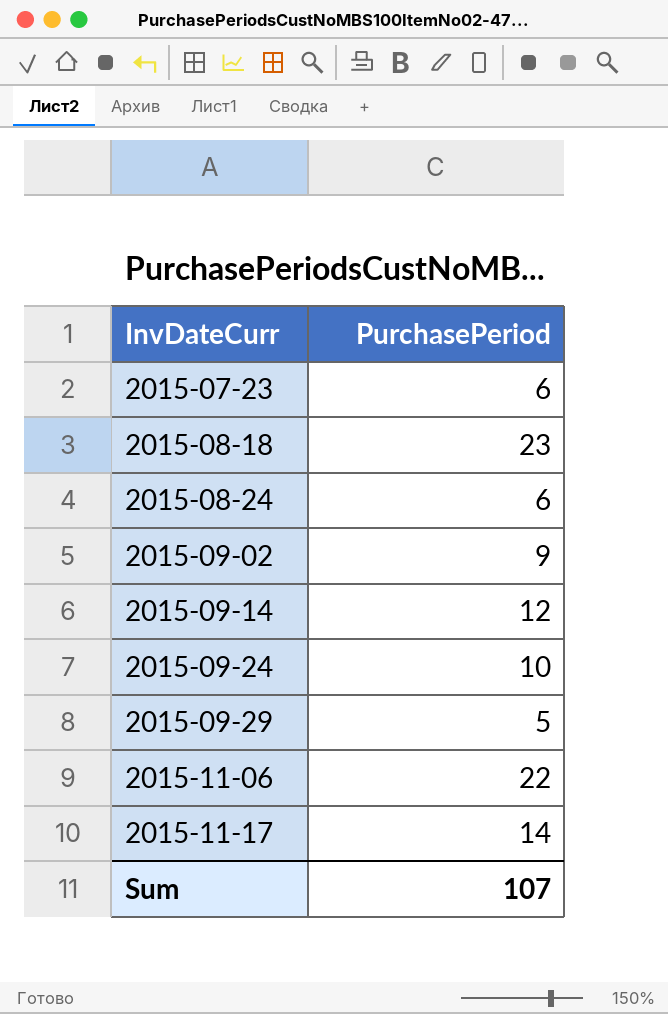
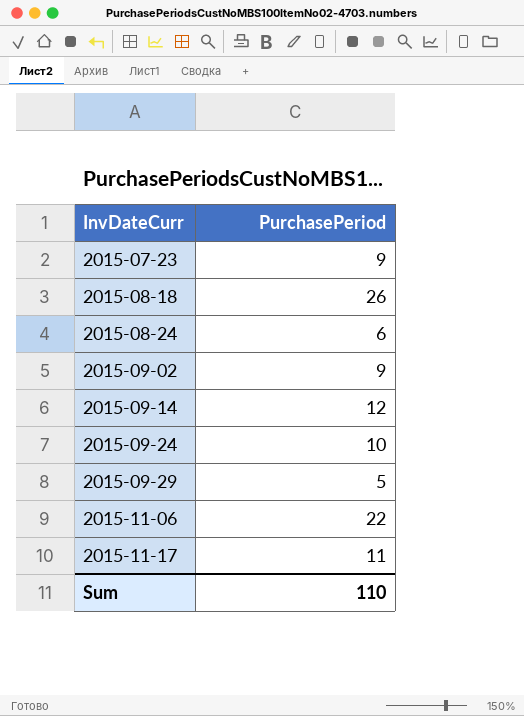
2015-07-23 | PurchasePeriod: 6 -> 9
2015-08-18 | PurchasePeriod: 23 -> 26
2015-11-17 | PurchasePeriod: 14 -> 11
Sum | PurchasePeriod: 107 -> 110

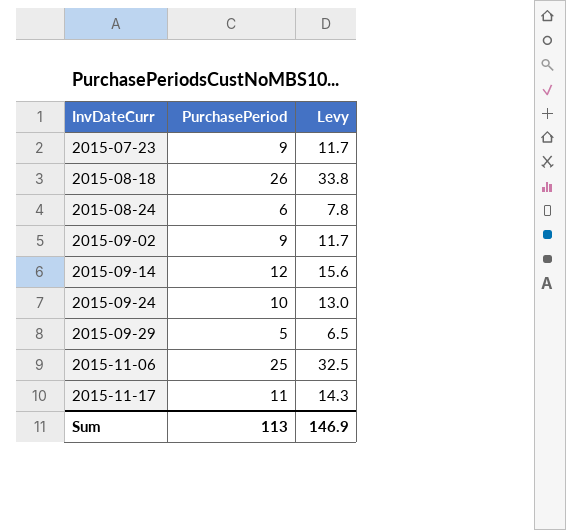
column Levy | formula: none -> [PurchasePeriod] * 1.3
2015-11-06 | PurchasePeriod: 22 -> 25
Sum | PurchasePeriod: 110 -> 113

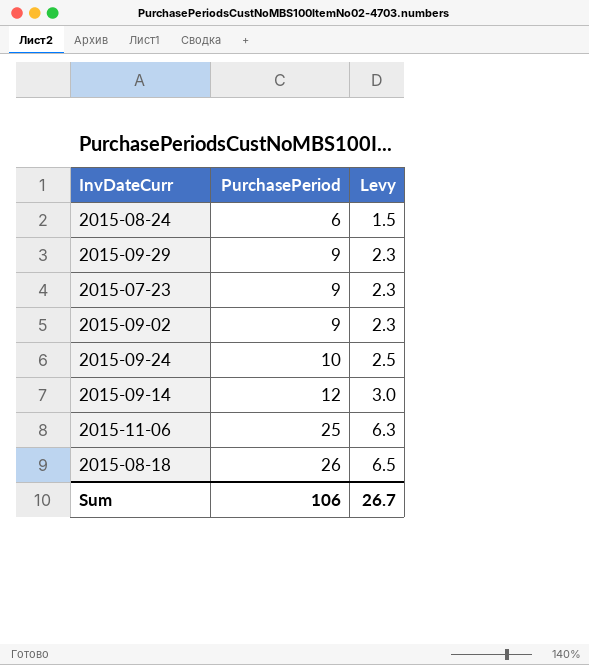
row order: InvDateCurr ascending -> PurchasePeriod ascending
column Levy | formula: [PurchasePeriod] * 1.3 -> [PurchasePeriod] * 0.25
row 2015-11-17: 11 | 14.3 -> none
2015-09-29 | PurchasePeriod: 5 -> 9
Sum | PurchasePeriod: 113 -> 106
Sum | Levy: 146.9 -> 26.7

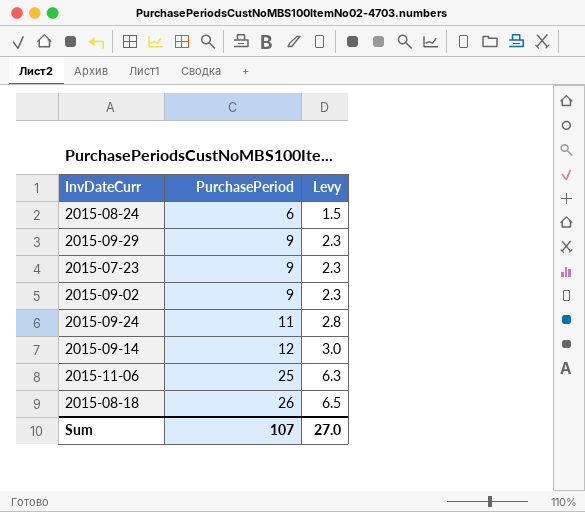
2015-09-24 | PurchasePeriod: 10 -> 11
2015-09-24 | Levy: 2.5 -> 2.8
Sum | PurchasePeriod: 106 -> 107
Sum | Levy: 26.7 -> 27.0

